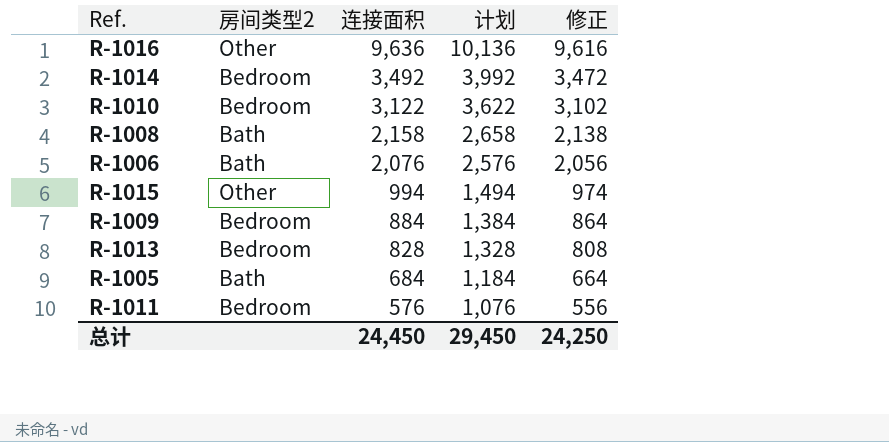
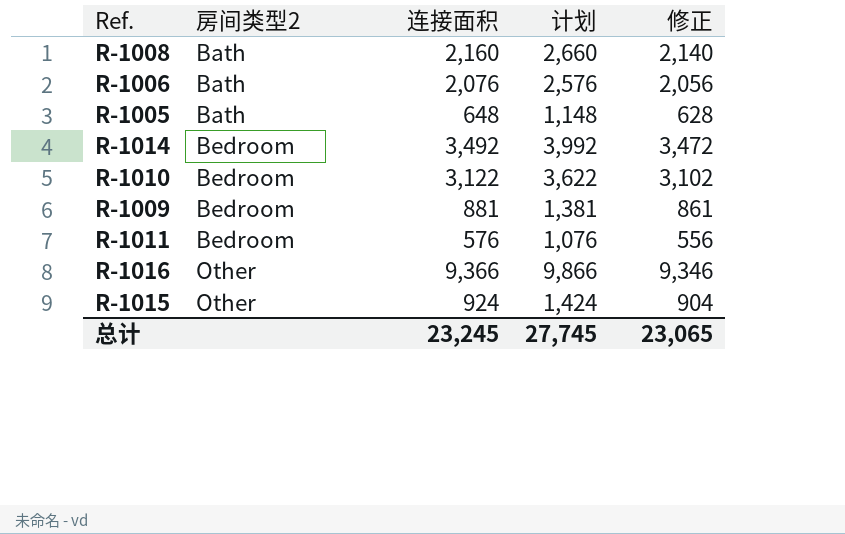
row order: 连接面积 descending -> 房间类型2 ascending
row R-1013: Bedroom | 828 | 1,328 | 808 -> none
R-1008 | 连接面积: 2,158 -> 2,160
R-1008 | 计划: 2,658 -> 2,660
R-1008 | 修正: 2,138 -> 2,140
R-1005 | 连接面积: 684 -> 648
R-1005 | 计划: 1,184 -> 1,148
R-1005 | 修正: 664 -> 628
R-1009 | 连接面积: 884 -> 881
R-1009 | 计划: 1,384 -> 1,381
R-1009 | 修正: 864 -> 861
R-1016 | 连接面积: 9,636 -> 9,366
R-1016 | 计划: 10,136 -> 9,866
R-1016 | 修正: 9,616 -> 9,346
R-1015 | 连接面积: 994 -> 924
R-1015 | 计划: 1,494 -> 1,424
R-1015 | 修正: 974 -> 904
总计 | 连接面积: 24,450 -> 23,245
总计 | 计划: 29,450 -> 27,745
总计 | 修正: 24,250 -> 23,065

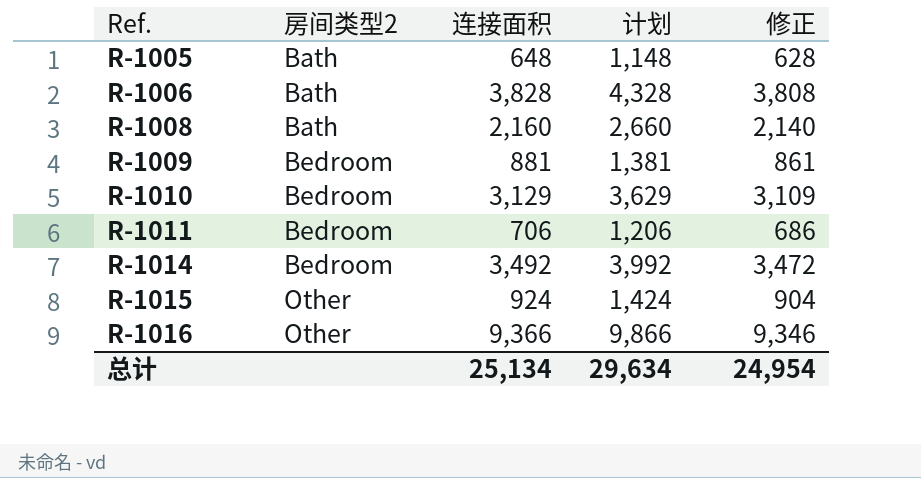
row order: 房间类型2 ascending -> Ref. ascending
R-1006 | 连接面积: 2,076 -> 3,828
R-1006 | 计划: 2,576 -> 4,328
R-1006 | 修正: 2,056 -> 3,808
R-1010 | 连接面积: 3,122 -> 3,129
R-1010 | 计划: 3,622 -> 3,629
R-1010 | 修正: 3,102 -> 3,109
R-1011 | 连接面积: 576 -> 706
R-1011 | 计划: 1,076 -> 1,206
R-1011 | 修正: 556 -> 686
总计 | 连接面积: 23,245 -> 25,134
总计 | 计划: 27,745 -> 29,634
总计 | 修正: 23,065 -> 24,954

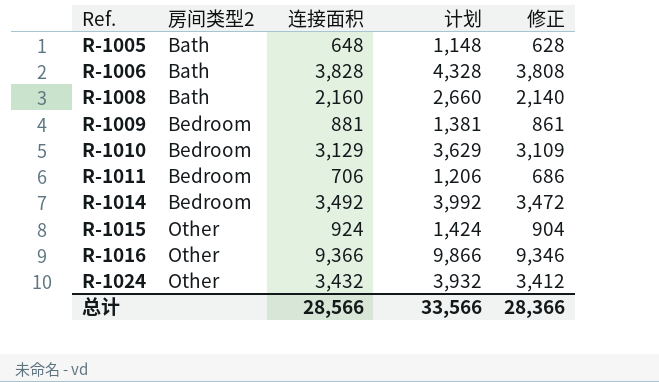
row R-1024: none -> Other | 3,432 | 3,932 | 3,412
总计 | 连接面积: 25,134 -> 28,566
总计 | 计划: 29,634 -> 33,566
总计 | 修正: 24,954 -> 28,366

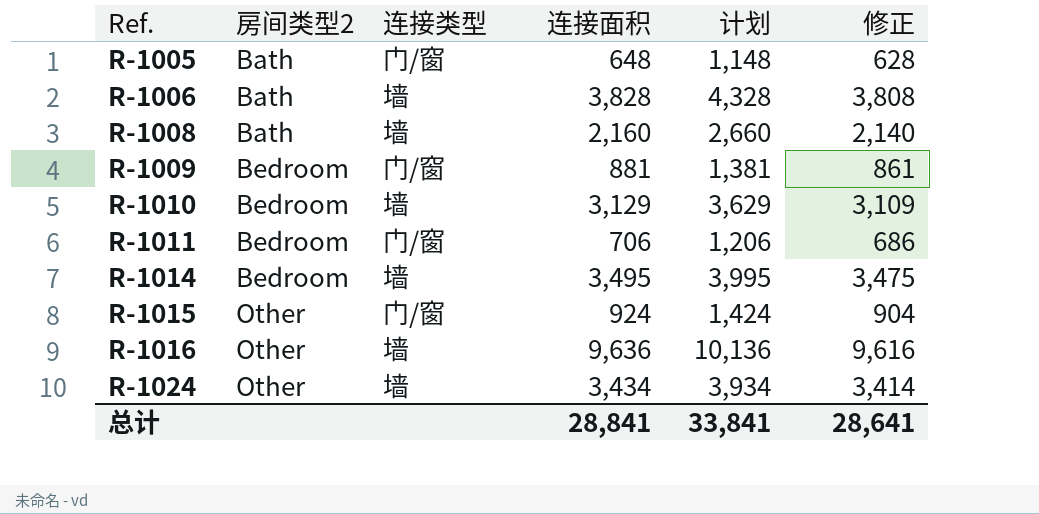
column 连接类型 | position: none -> 3
R-1014 | 连接面积: 3,492 -> 3,495
R-1014 | 计划: 3,992 -> 3,995
R-1014 | 修正: 3,472 -> 3,475
R-1016 | 连接面积: 9,366 -> 9,636
R-1016 | 计划: 9,866 -> 10,136
R-1016 | 修正: 9,346 -> 9,616
R-1024 | 连接面积: 3,432 -> 3,434
R-1024 | 计划: 3,932 -> 3,934
R-1024 | 修正: 3,412 -> 3,414
总计 | 连接面积: 28,566 -> 28,841
总计 | 计划: 33,566 -> 33,841
总计 | 修正: 28,366 -> 28,641

